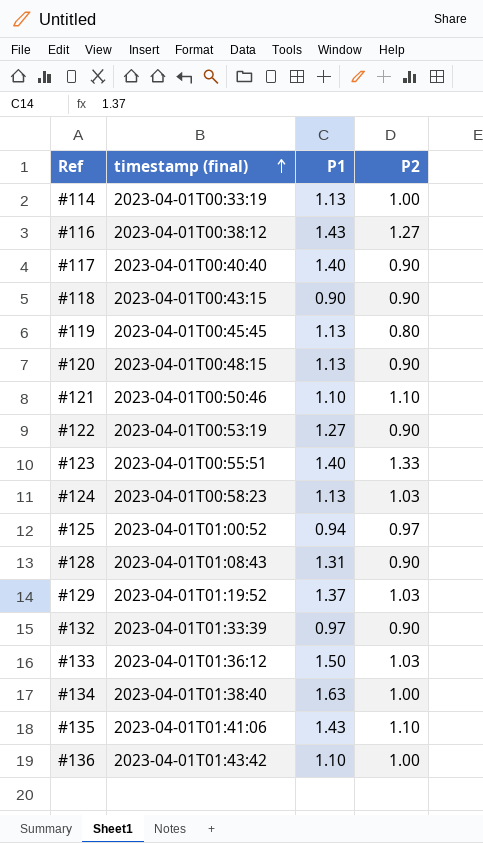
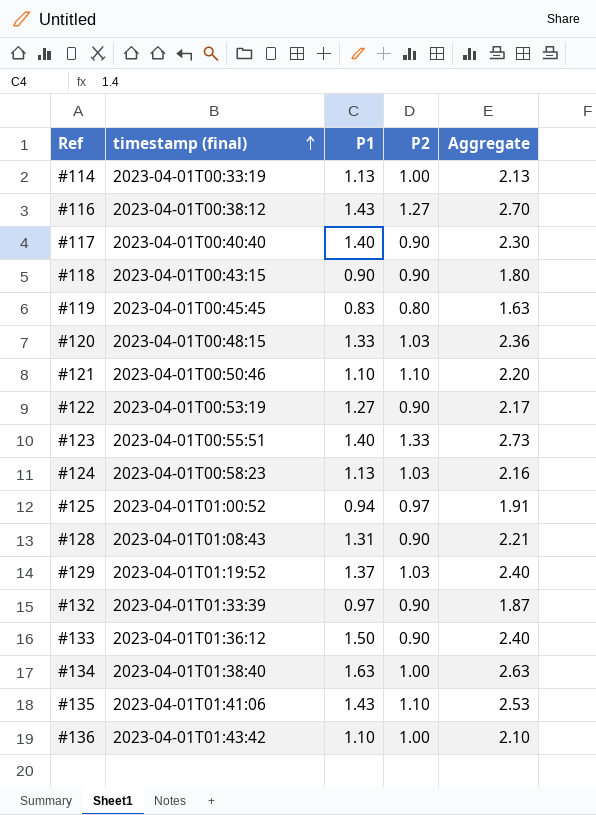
column Aggregate | formula: none -> [P1] + [P2]
#119 | P1: 1.13 -> 0.83
#120 | P1: 1.13 -> 1.33
#120 | P2: 0.90 -> 1.03
#133 | P2: 1.03 -> 0.90

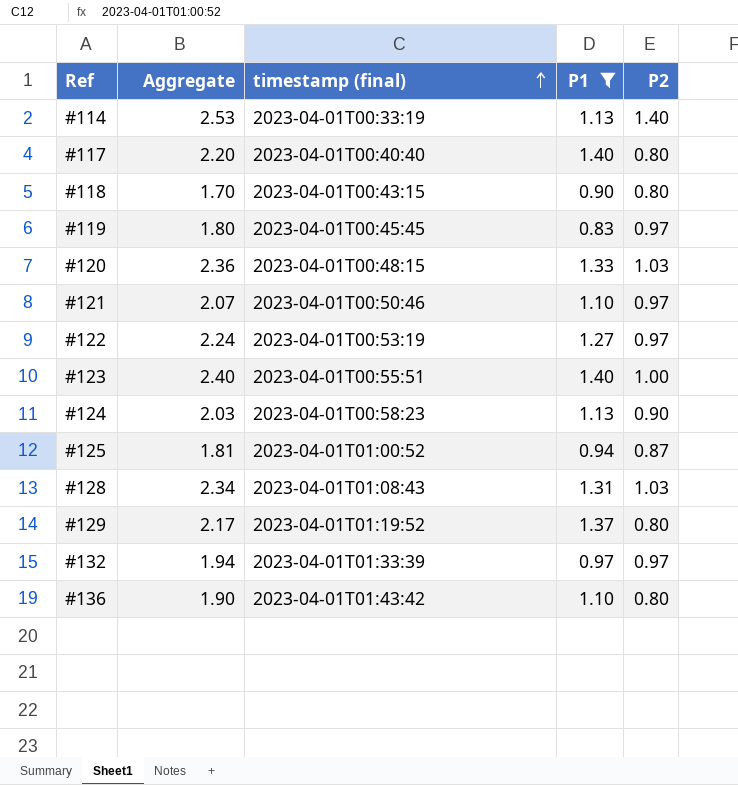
filter: none -> P1 <= 1.40
column Aggregate | position: 5 -> 2
#114 | Aggregate: 2.13 -> 2.53
#114 | P2: 1.00 -> 1.40
#117 | Aggregate: 2.30 -> 2.20
#117 | P2: 0.90 -> 0.80
#118 | Aggregate: 1.80 -> 1.70
#118 | P2: 0.90 -> 0.80
#119 | Aggregate: 1.63 -> 1.80
#119 | P2: 0.80 -> 0.97
#121 | Aggregate: 2.20 -> 2.07
#121 | P2: 1.10 -> 0.97
#122 | Aggregate: 2.17 -> 2.24
#122 | P2: 0.90 -> 0.97
#123 | Aggregate: 2.73 -> 2.40
#123 | P2: 1.33 -> 1.00
#124 | Aggregate: 2.16 -> 2.03
#124 | P2: 1.03 -> 0.90
#125 | Aggregate: 1.91 -> 1.81
#125 | P2: 0.97 -> 0.87
#128 | Aggregate: 2.21 -> 2.34
#128 | P2: 0.90 -> 1.03
#129 | Aggregate: 2.40 -> 2.17
#129 | P2: 1.03 -> 0.80
#132 | Aggregate: 1.87 -> 1.94
#132 | P2: 0.90 -> 0.97
#136 | Aggregate: 2.10 -> 1.90
#136 | P2: 1.00 -> 0.80

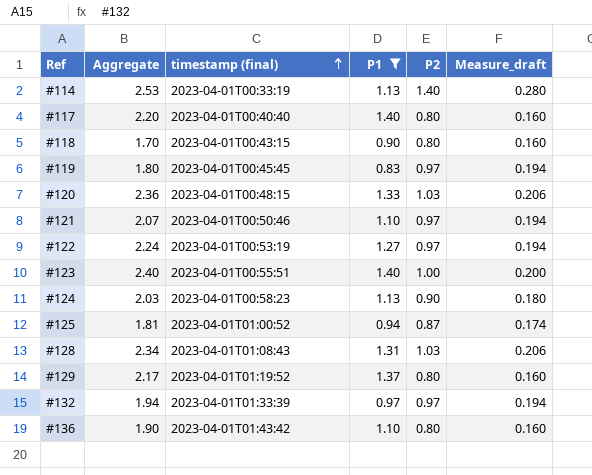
column Measure_draft | formula: none -> [P2] * 0.2

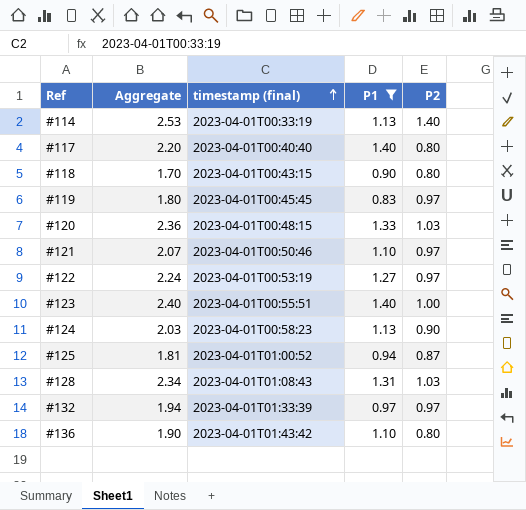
column Measure_draft | formula: [P2] * 0.2 -> none
row #129: 2.17 | 2023-04-01T01:19:52 | 1.37 | 0.80 | 0.160 -> none

